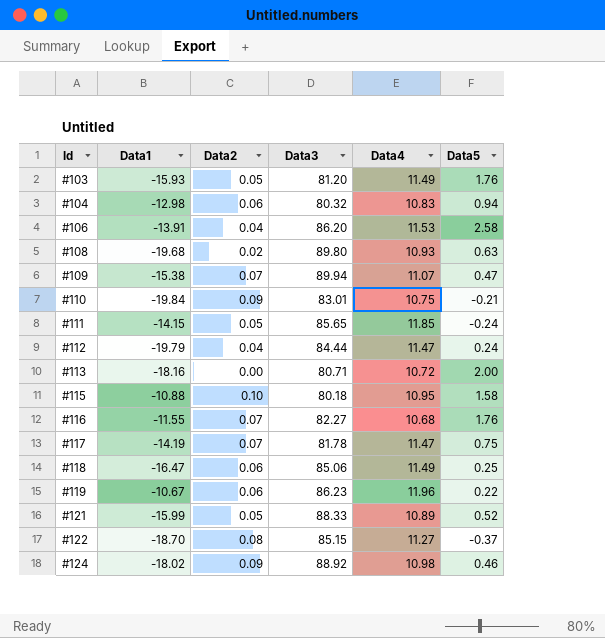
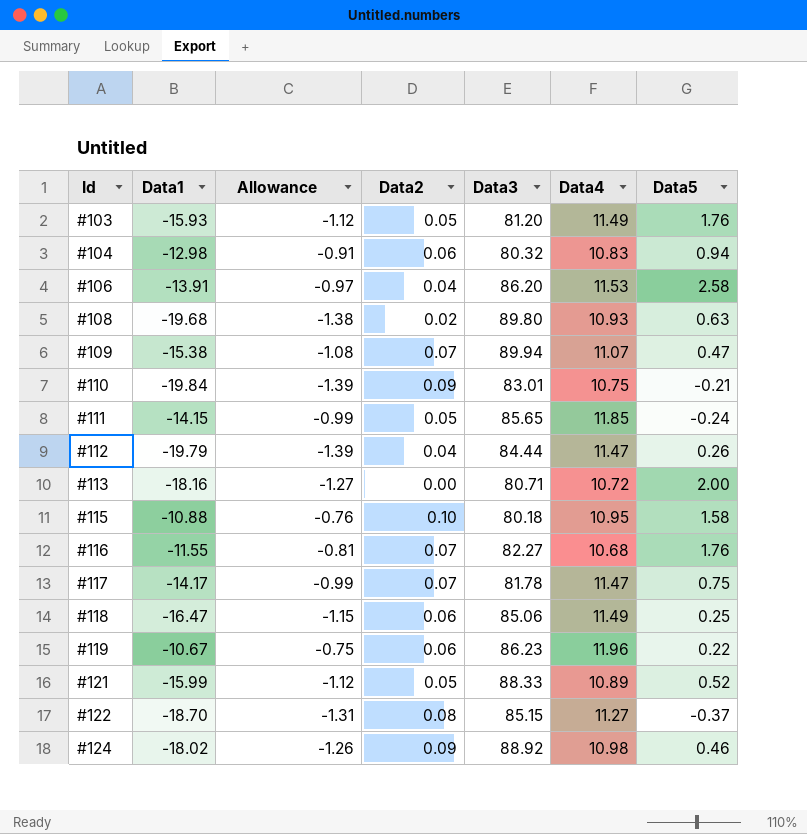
column Allowance | formula: none -> [Data1] * 0.07
#112 | Data5: 0.24 -> 0.26
#117 | Data1: -14.19 -> -14.17

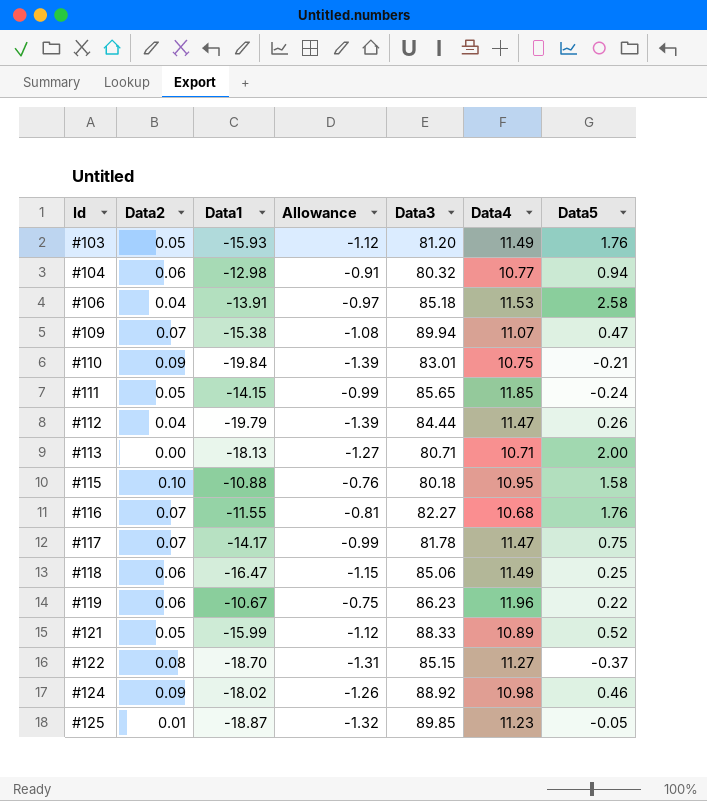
column Data2 | position: 4 -> 2
row #108: -19.68 | -1.38 | 0.02 | 89.80 | 10.93 | 0.63 -> none
#104 | Data4: 10.83 -> 10.77
#106 | Data3: 86.20 -> 85.18
#113 | Data1: -18.16 -> -18.13
#113 | Data4: 10.72 -> 10.71
row #125: none -> 0.01 | -18.87 | -1.32 | 89.85 | 11.23 | -0.05

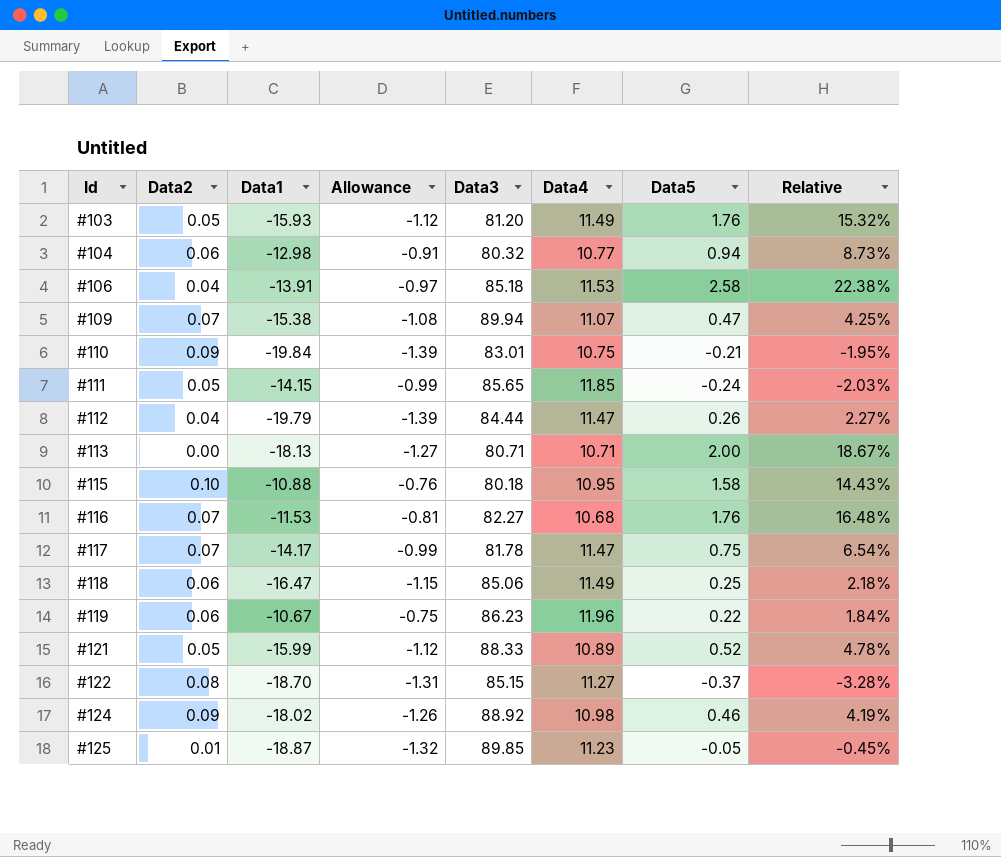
column Relative | formula: none -> [Data5] / [Data4]
#116 | Data1: -11.55 -> -11.53

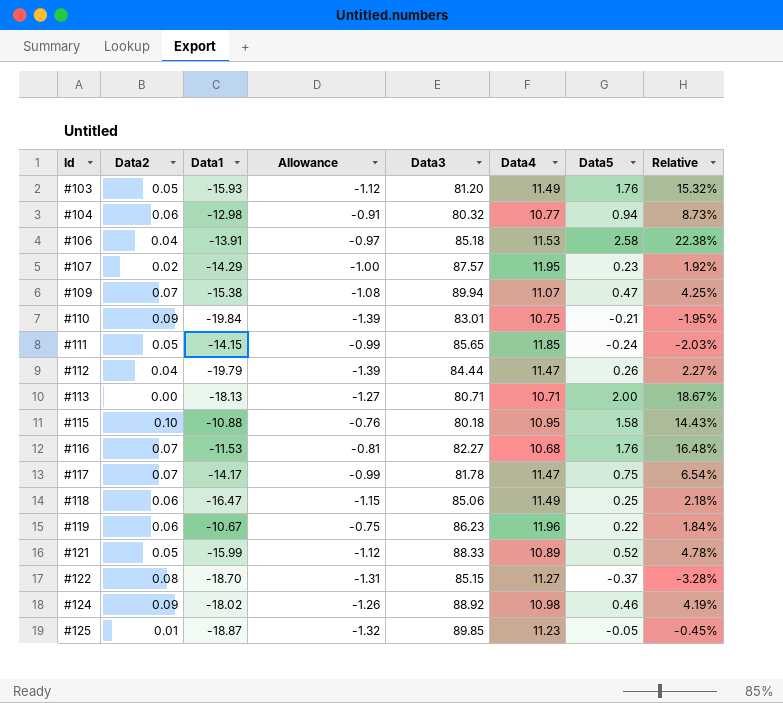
row #107: none -> 0.02 | -14.29 | -1.00 | 87.57 | 11.95 | 0.23 | 1.92%

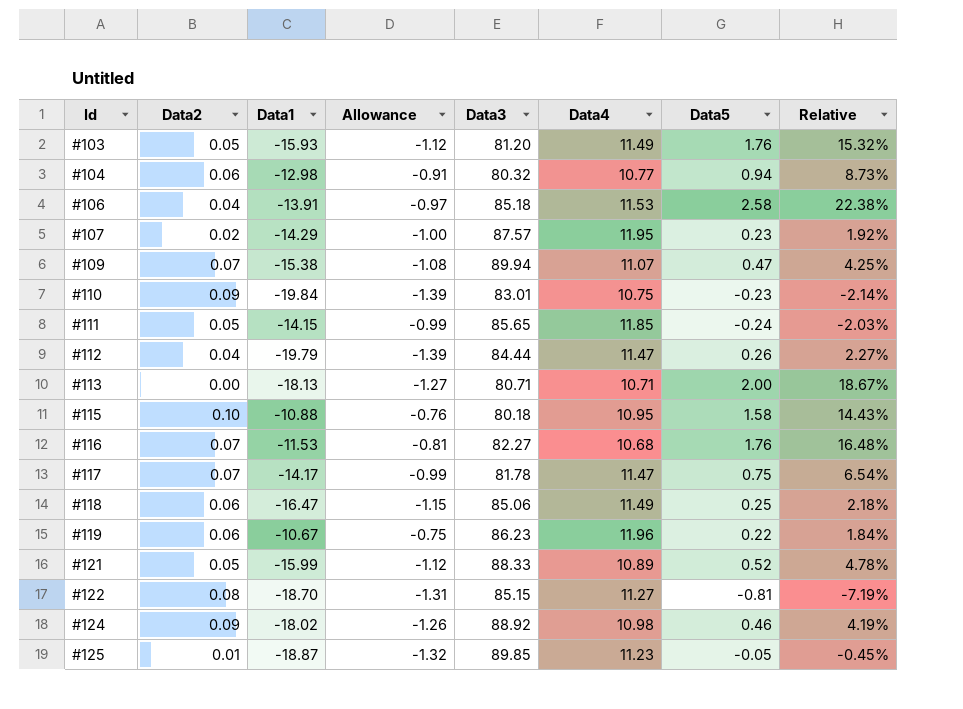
#110 | Data5: -0.21 -> -0.23
#110 | Relative: -1.95% -> -2.14%
#122 | Data5: -0.37 -> -0.81
#122 | Relative: -3.28% -> -7.19%

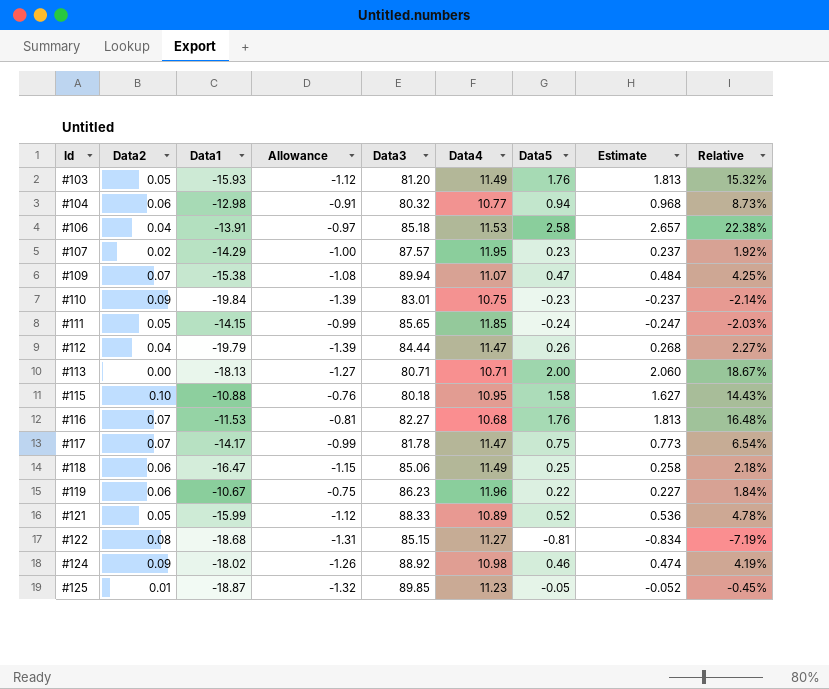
column Estimate | formula: none -> [Data5] * 1.03
#122 | Data1: -18.70 -> -18.68

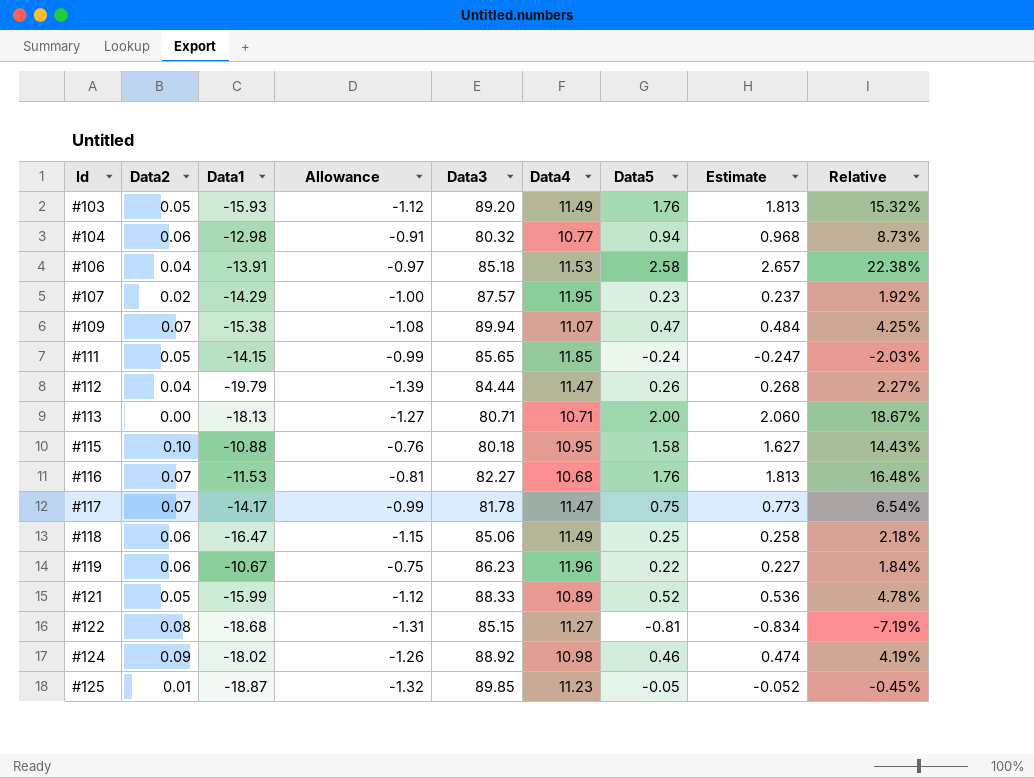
row #110: 0.09 | -19.84 | -1.39 | 83.01 | 10.75 | -0.23 | -0.237 | -2.14% -> none
#103 | Data3: 81.20 -> 89.20

